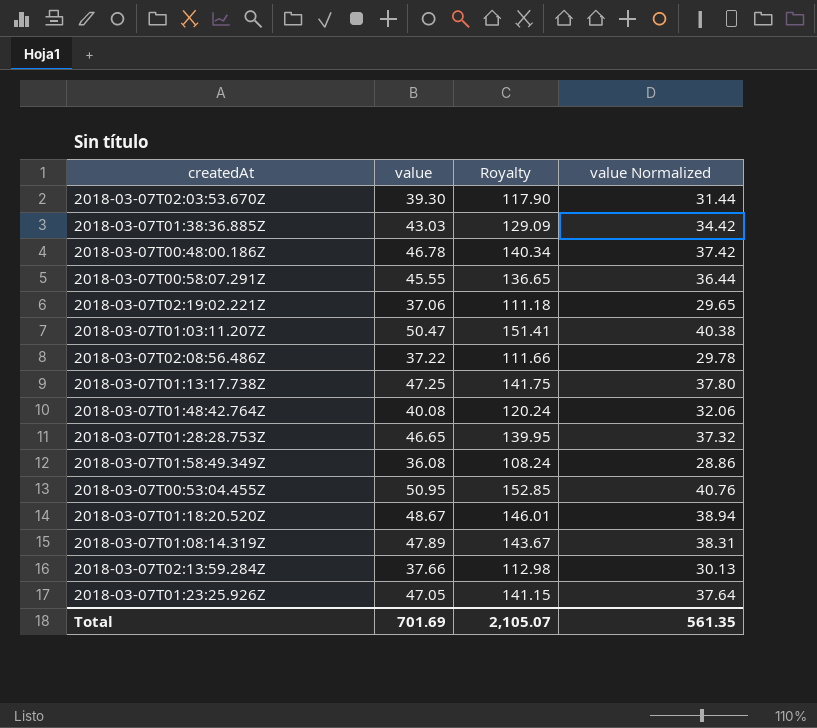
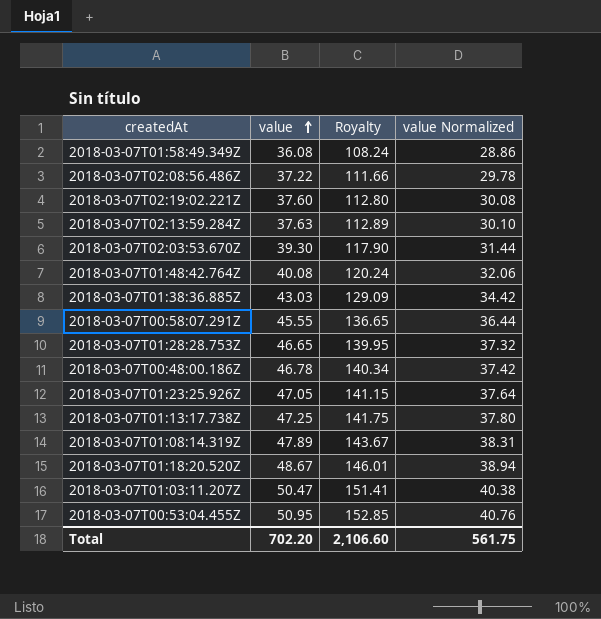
row order: none -> value ascending
2018-03-07T02:19:02.221Z | value: 37.06 -> 37.60
2018-03-07T02:19:02.221Z | Royalty: 111.18 -> 112.80
2018-03-07T02:19:02.221Z | value Normalized: 29.65 -> 30.08
2018-03-07T02:13:59.284Z | value: 37.66 -> 37.63
2018-03-07T02:13:59.284Z | Royalty: 112.98 -> 112.89
2018-03-07T02:13:59.284Z | value Normalized: 30.13 -> 30.10
Total | value: 701.69 -> 702.20
Total | Royalty: 2,105.07 -> 2,106.60
Total | value Normalized: 561.35 -> 561.75

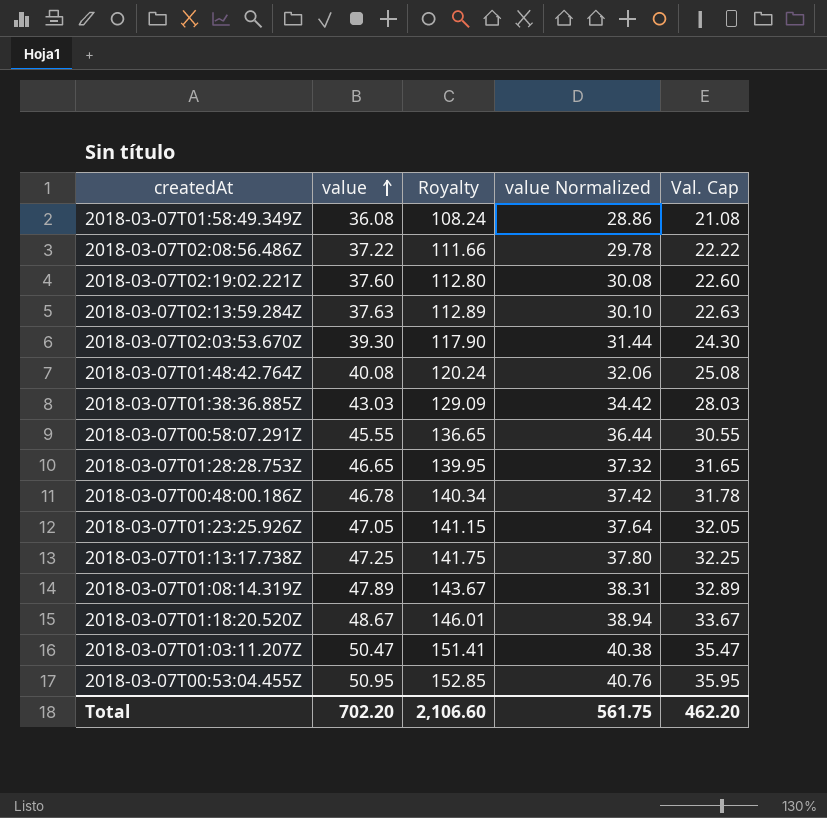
column Val. Cap | formula: none -> [value] - 15

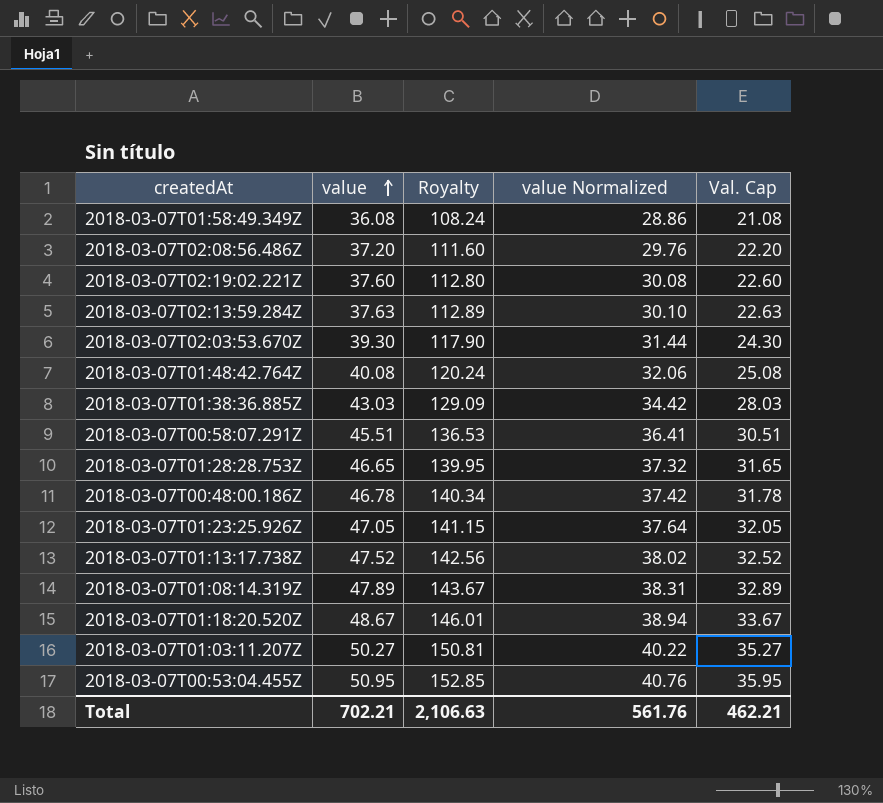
2018-03-07T02:08:56.486Z | value: 37.22 -> 37.20
2018-03-07T02:08:56.486Z | Royalty: 111.66 -> 111.60
2018-03-07T02:08:56.486Z | value Normalized: 29.78 -> 29.76
2018-03-07T02:08:56.486Z | Val. Cap: 22.22 -> 22.20
2018-03-07T00:58:07.291Z | value: 45.55 -> 45.51
2018-03-07T00:58:07.291Z | Royalty: 136.65 -> 136.53
2018-03-07T00:58:07.291Z | value Normalized: 36.44 -> 36.41
2018-03-07T00:58:07.291Z | Val. Cap: 30.55 -> 30.51
2018-03-07T01:13:17.738Z | value: 47.25 -> 47.52
2018-03-07T01:13:17.738Z | Royalty: 141.75 -> 142.56
2018-03-07T01:13:17.738Z | value Normalized: 37.80 -> 38.02
2018-03-07T01:13:17.738Z | Val. Cap: 32.25 -> 32.52
2018-03-07T01:03:11.207Z | value: 50.47 -> 50.27
2018-03-07T01:03:11.207Z | Royalty: 151.41 -> 150.81
2018-03-07T01:03:11.207Z | value Normalized: 40.38 -> 40.22
2018-03-07T01:03:11.207Z | Val. Cap: 35.47 -> 35.27
Total | value: 702.20 -> 702.21
Total | Royalty: 2,106.60 -> 2,106.63
Total | value Normalized: 561.75 -> 561.76
Total | Val. Cap: 462.20 -> 462.21

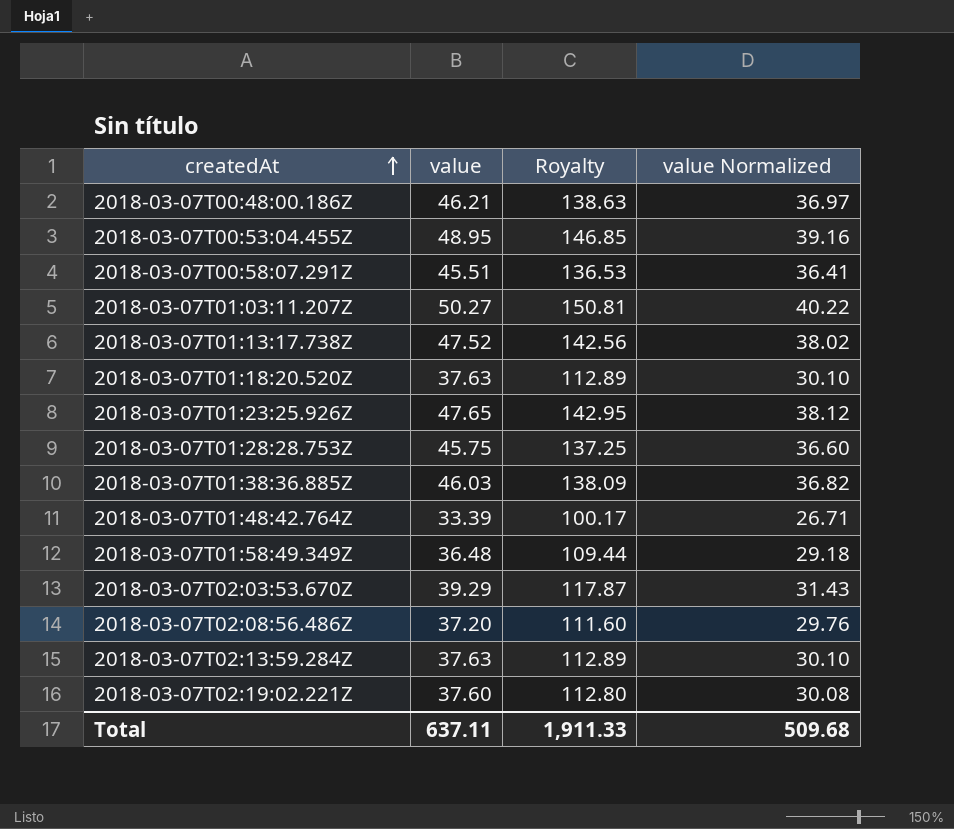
row order: value ascending -> createdAt ascending
column Val. Cap | formula: [value] - 15 -> none
row 2018-03-07T01:08:14.319Z: 47.89 | 143.67 | 38.31 | 32.89 -> none
2018-03-07T00:48:00.186Z | value: 46.78 -> 46.21
2018-03-07T00:48:00.186Z | Royalty: 140.34 -> 138.63
2018-03-07T00:48:00.186Z | value Normalized: 37.42 -> 36.97
2018-03-07T00:53:04.455Z | value: 50.95 -> 48.95
2018-03-07T00:53:04.455Z | Royalty: 152.85 -> 146.85
2018-03-07T00:53:04.455Z | value Normalized: 40.76 -> 39.16
2018-03-07T01:18:20.520Z | value: 48.67 -> 37.63
2018-03-07T01:18:20.520Z | Royalty: 146.01 -> 112.89
2018-03-07T01:18:20.520Z | value Normalized: 38.94 -> 30.10
2018-03-07T01:23:25.926Z | value: 47.05 -> 47.65
2018-03-07T01:23:25.926Z | Royalty: 141.15 -> 142.95
2018-03-07T01:23:25.926Z | value Normalized: 37.64 -> 38.12
2018-03-07T01:28:28.753Z | value: 46.65 -> 45.75
2018-03-07T01:28:28.753Z | Royalty: 139.95 -> 137.25
2018-03-07T01:28:28.753Z | value Normalized: 37.32 -> 36.60
2018-03-07T01:38:36.885Z | value: 43.03 -> 46.03
2018-03-07T01:38:36.885Z | Royalty: 129.09 -> 138.09
2018-03-07T01:38:36.885Z | value Normalized: 34.42 -> 36.82
2018-03-07T01:48:42.764Z | value: 40.08 -> 33.39
2018-03-07T01:48:42.764Z | Royalty: 120.24 -> 100.17
2018-03-07T01:48:42.764Z | value Normalized: 32.06 -> 26.71
2018-03-07T01:58:49.349Z | value: 36.08 -> 36.48
2018-03-07T01:58:49.349Z | Royalty: 108.24 -> 109.44
2018-03-07T01:58:49.349Z | value Normalized: 28.86 -> 29.18
2018-03-07T02:03:53.670Z | value: 39.30 -> 39.29
2018-03-07T02:03:53.670Z | Royalty: 117.90 -> 117.87
2018-03-07T02:03:53.670Z | value Normalized: 31.44 -> 31.43
Total | value: 702.21 -> 637.11
Total | Royalty: 2,106.63 -> 1,911.33
Total | value Normalized: 561.76 -> 509.68

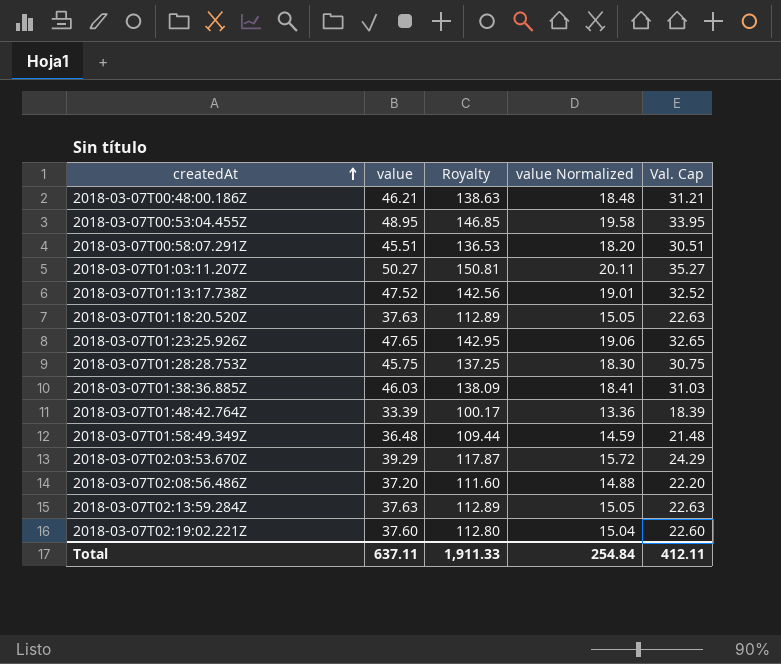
column value Normalized | formula: [value] * 0.8 -> [value] * 0.4
column Val. Cap | formula: none -> [value] - 15
Total | value Normalized: 509.68 -> 254.84

